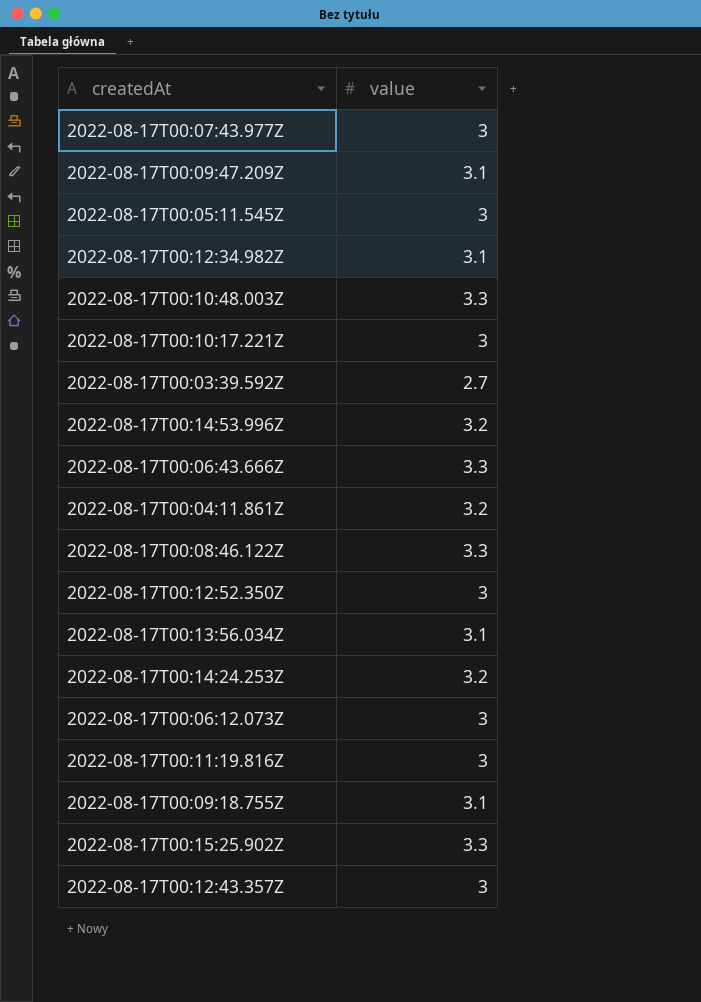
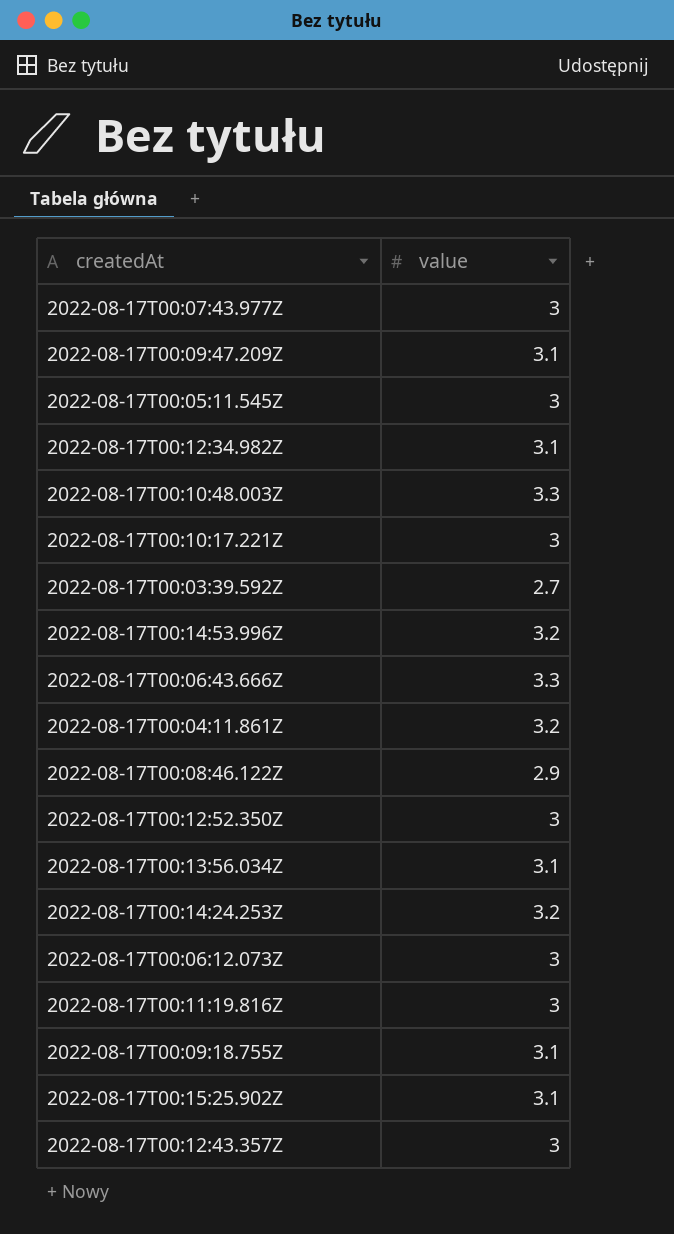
2022-08-17T00:08:46.122Z | value: 3.3 -> 2.9
2022-08-17T00:15:25.902Z | value: 3.3 -> 3.1

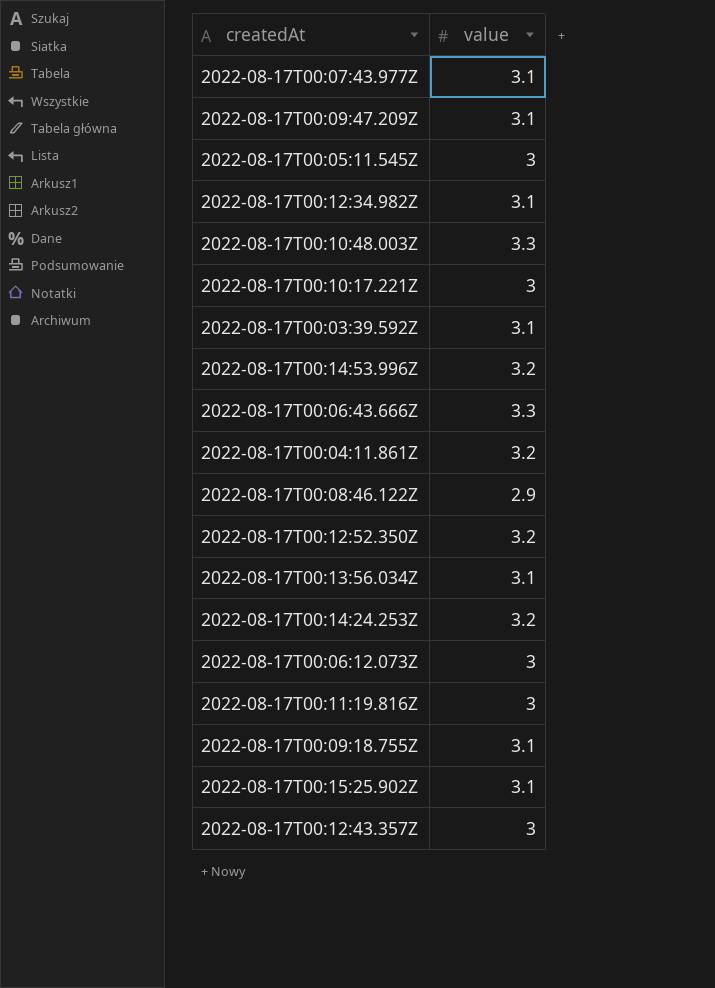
2022-08-17T00:07:43.977Z | value: 3 -> 3.1
2022-08-17T00:03:39.592Z | value: 2.7 -> 3.1
2022-08-17T00:12:52.350Z | value: 3 -> 3.2

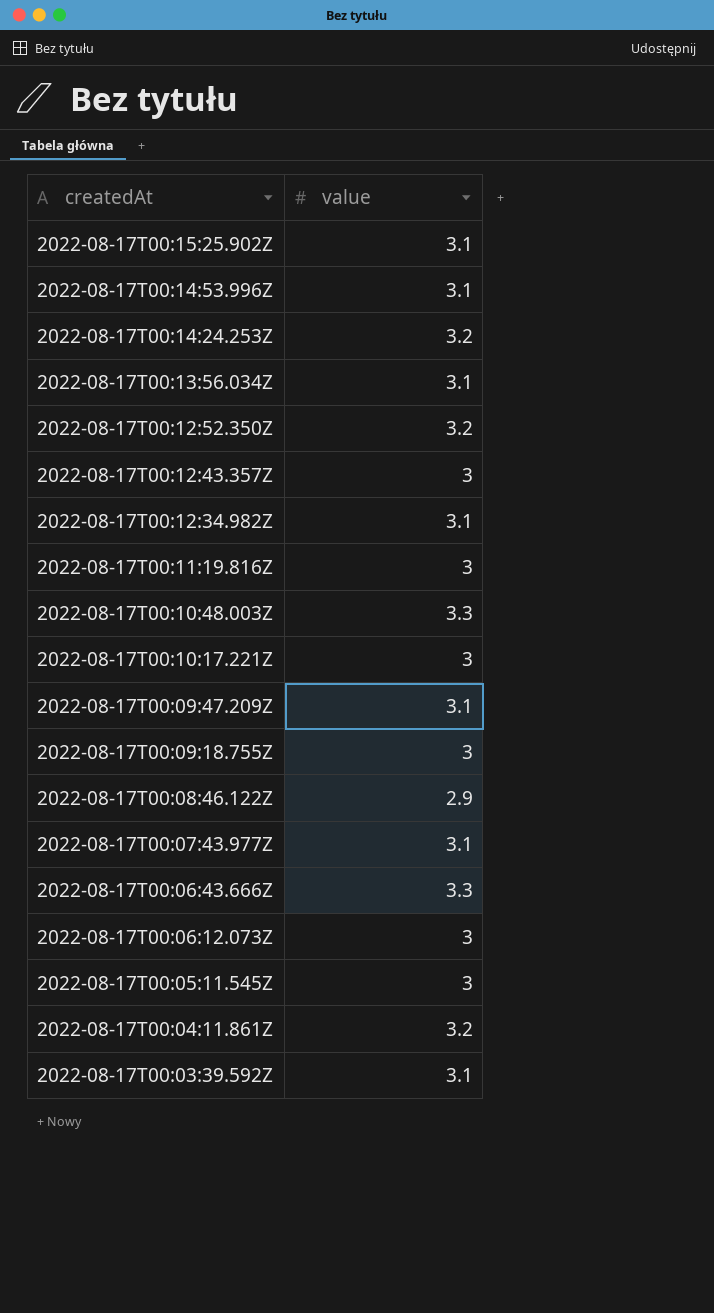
row order: none -> createdAt descending
2022-08-17T00:14:53.996Z | value: 3.2 -> 3.1
2022-08-17T00:09:18.755Z | value: 3.1 -> 3

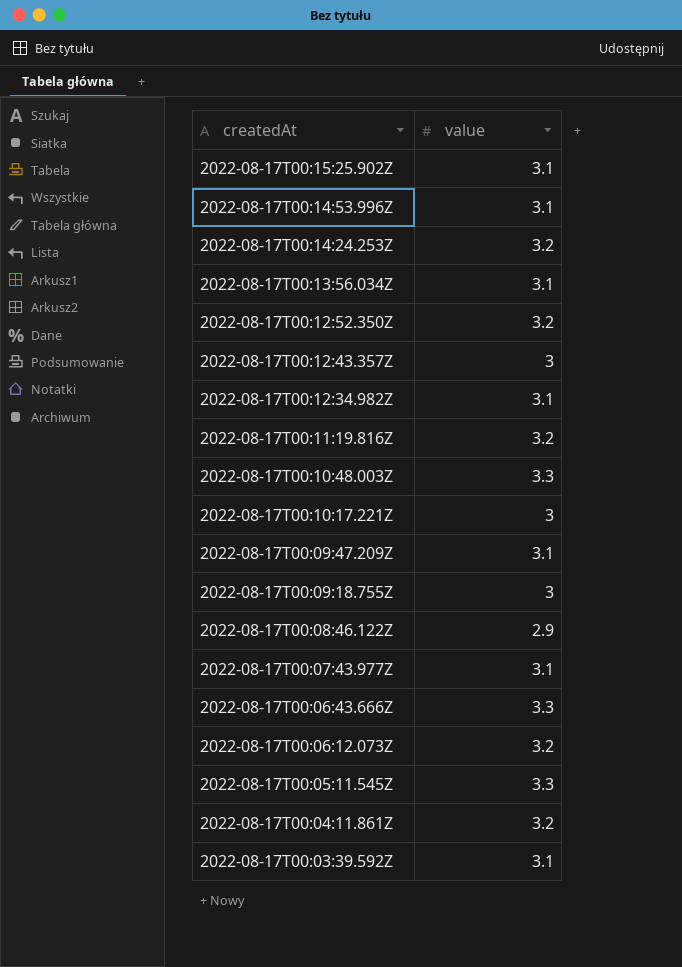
2022-08-17T00:11:19.816Z | value: 3 -> 3.2
2022-08-17T00:06:12.073Z | value: 3 -> 3.2
2022-08-17T00:05:11.545Z | value: 3 -> 3.3

